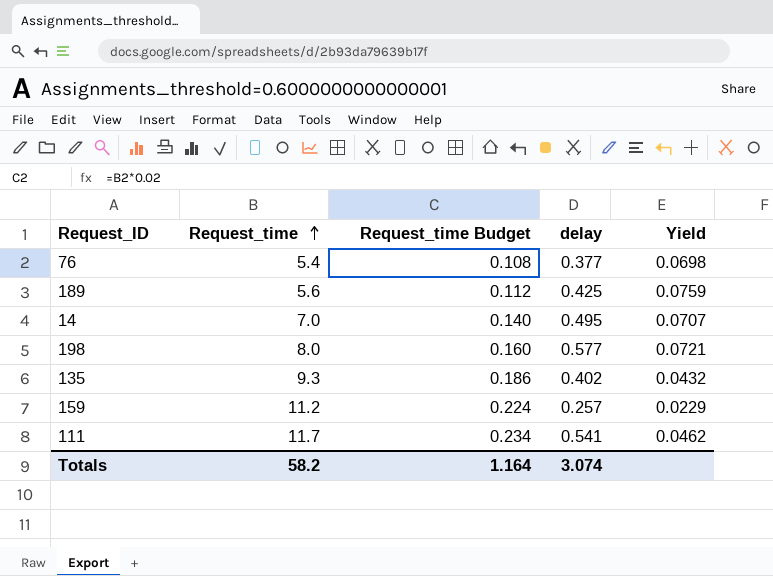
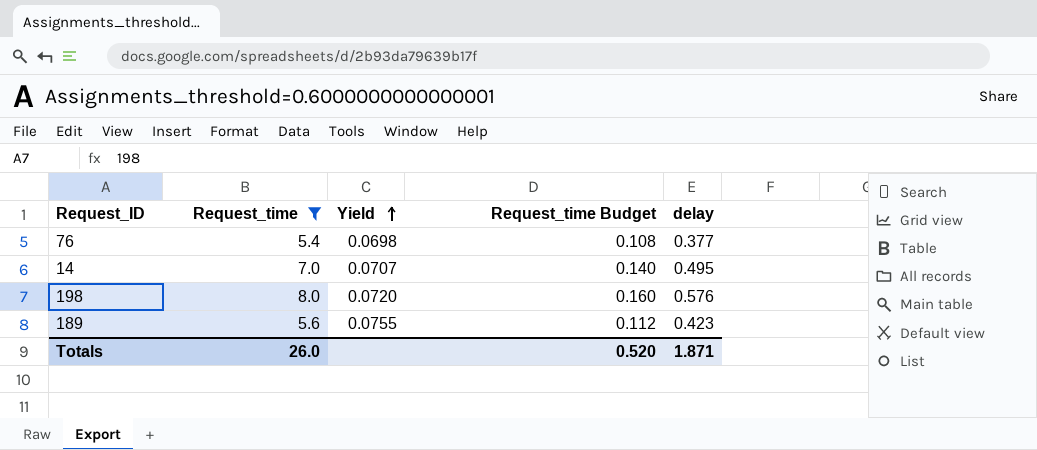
filter: none -> Request_time <= 8.0
row order: Request_time ascending -> Yield ascending
column Yield | position: 5 -> 3
198 | Yield: 0.0721 -> 0.0720
198 | delay: 0.577 -> 0.576
189 | Yield: 0.0759 -> 0.0755
189 | delay: 0.425 -> 0.423
Totals | Request_time: 58.2 -> 26.0
Totals | Request_time Budget: 1.164 -> 0.520
Totals | delay: 3.074 -> 1.871

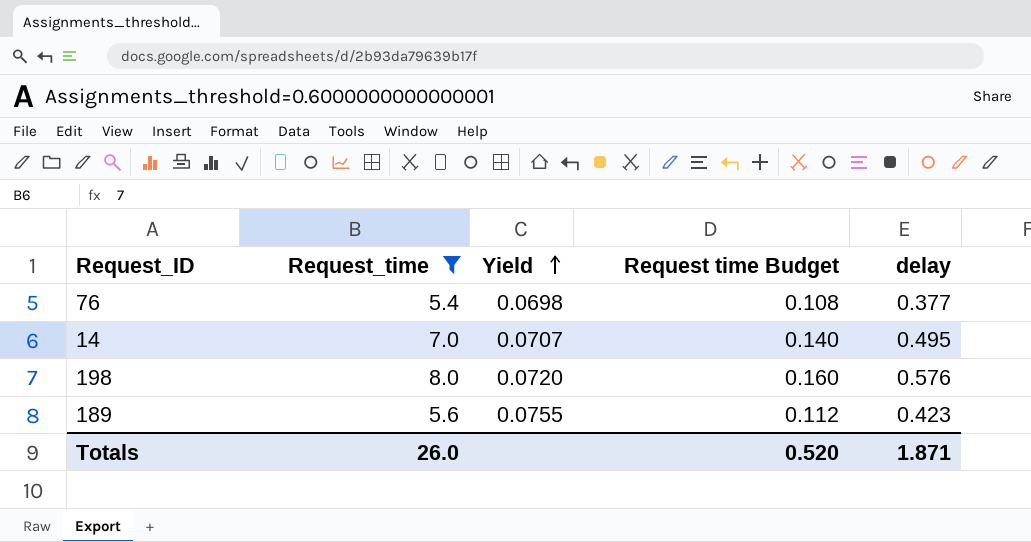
column name: Request_time Budget -> Request time Budget

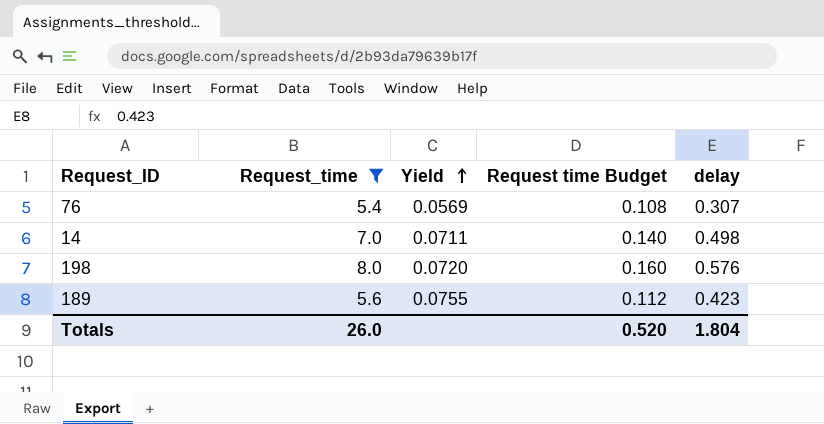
76 | Yield: 0.0698 -> 0.0569
76 | delay: 0.377 -> 0.307
14 | Yield: 0.0707 -> 0.0711
14 | delay: 0.495 -> 0.498
Totals | delay: 1.871 -> 1.804

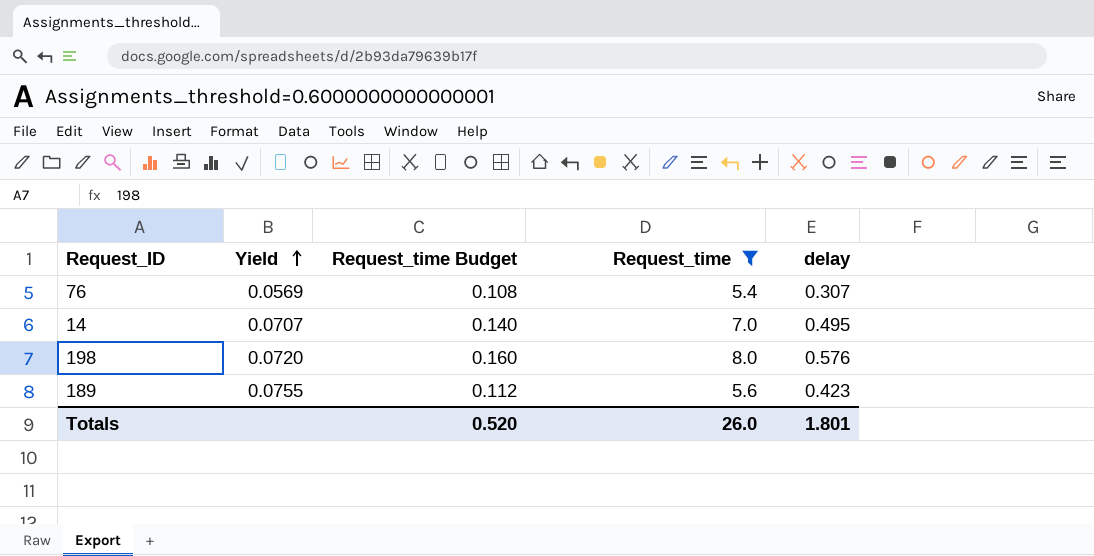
column name: Request time Budget -> Request_time Budget
column Request_time | position: 2 -> 4
14 | Yield: 0.0711 -> 0.0707
14 | delay: 0.498 -> 0.495
Totals | delay: 1.804 -> 1.801

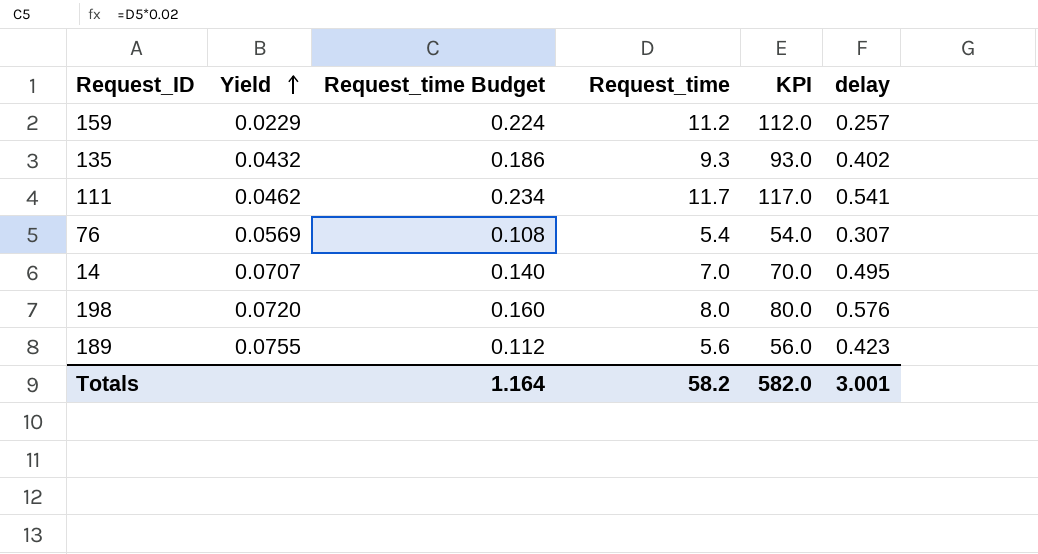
filter: Request_time <= 8.0 -> none
column KPI | formula: none -> [Request_time] * 10
Totals | Request_time Budget: 0.520 -> 1.164
Totals | Request_time: 26.0 -> 58.2
Totals | delay: 1.801 -> 3.001

